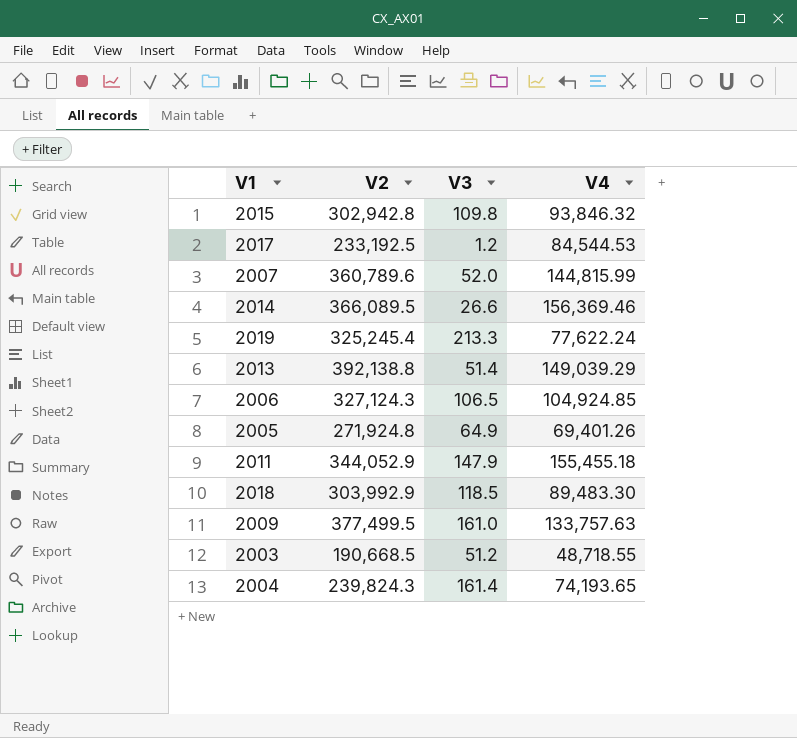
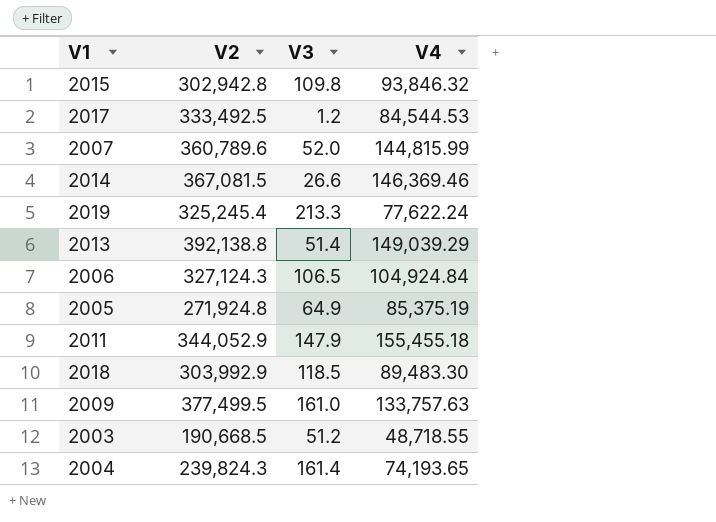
2017 | V2: 233,192.5 -> 333,492.5
2014 | V2: 366,089.5 -> 367,081.5
2014 | V4: 156,369.46 -> 146,369.46
2006 | V4: 104,924.85 -> 104,924.84
2005 | V4: 69,401.26 -> 85,375.19

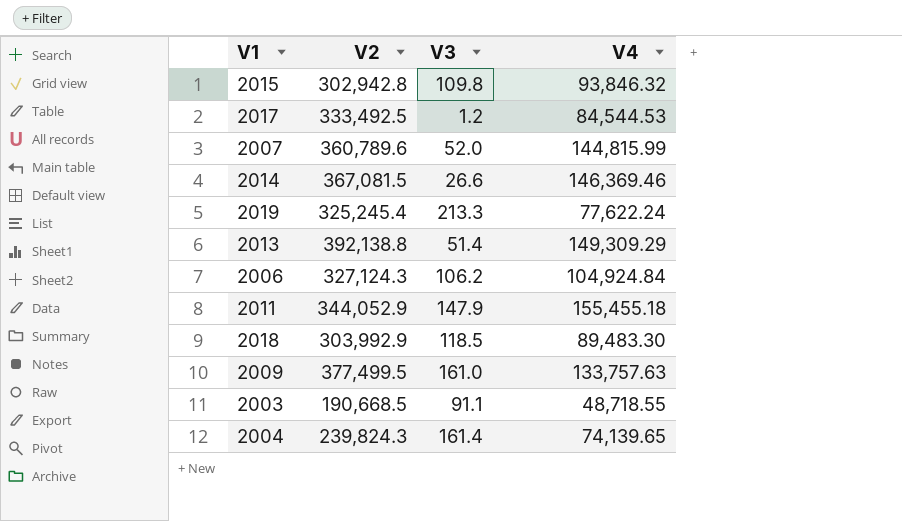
row 2005: 271,924.8 | 64.9 | 85,375.19 -> none
2013 | V4: 149,039.29 -> 149,309.29
2006 | V3: 106.5 -> 106.2
2003 | V3: 51.2 -> 91.1
2004 | V4: 74,193.65 -> 74,139.65

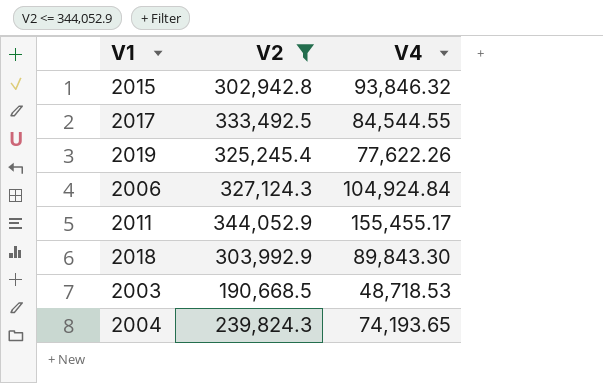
filter: none -> V2 <= 344,052.9
column V3 | position: 3 -> none
2017 | V4: 84,544.53 -> 84,544.55
2019 | V4: 77,622.24 -> 77,622.26
2011 | V4: 155,455.18 -> 155,455.17
2018 | V4: 89,483.30 -> 89,843.30
2003 | V4: 48,718.55 -> 48,718.53
2004 | V4: 74,139.65 -> 74,193.65

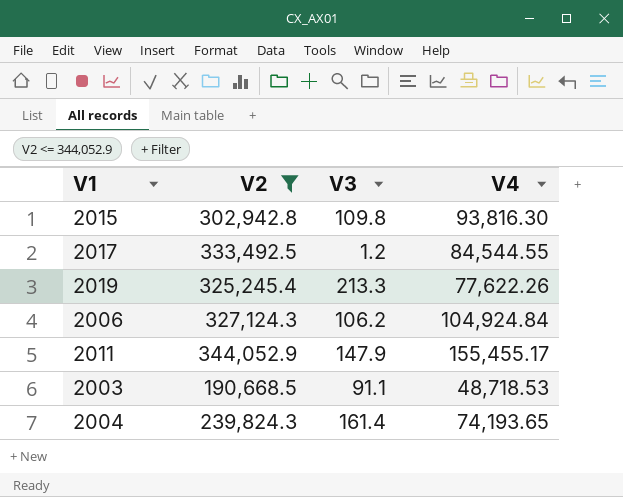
column V3 | position: none -> 3
row 2018: 303,992.9 | 89,843.30 -> none
2015 | V4: 93,846.32 -> 93,816.30

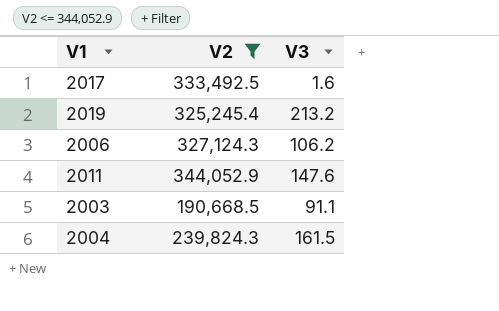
column V4 | position: 4 -> none
row 2015: 302,942.8 | 109.8 | 93,816.30 -> none
2017 | V3: 1.2 -> 1.6
2019 | V3: 213.3 -> 213.2
2011 | V3: 147.9 -> 147.6
2004 | V3: 161.4 -> 161.5

